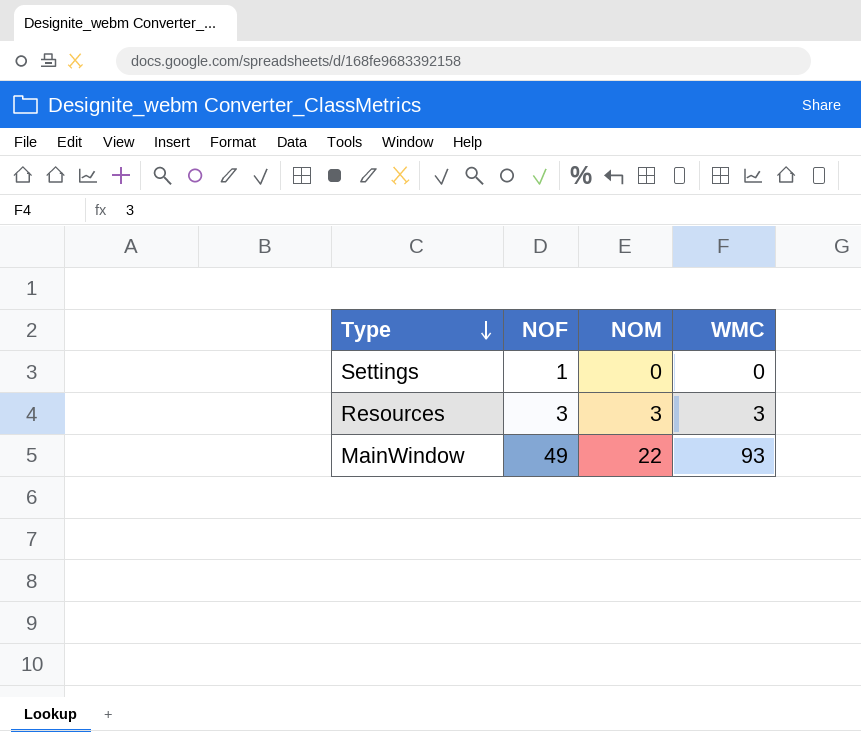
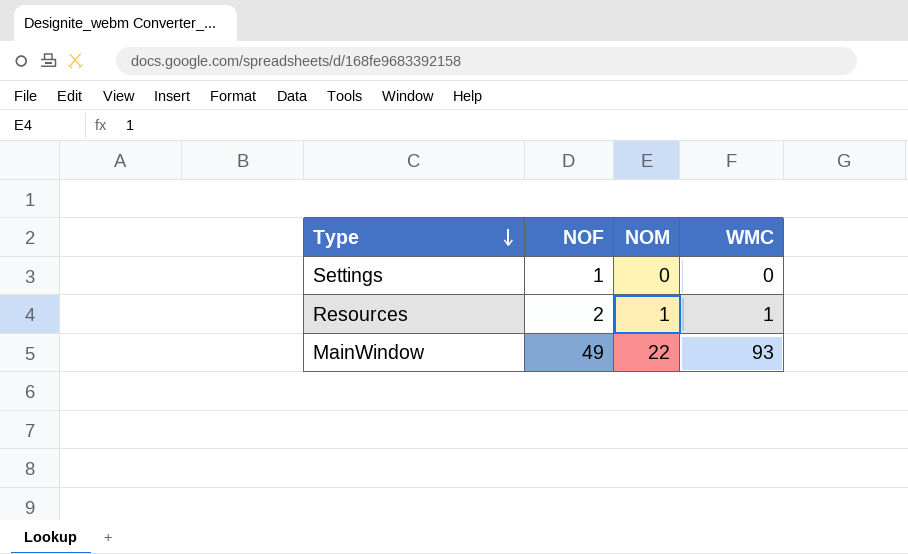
Resources | NOF: 3 -> 2
Resources | NOM: 3 -> 1
Resources | WMC: 3 -> 1

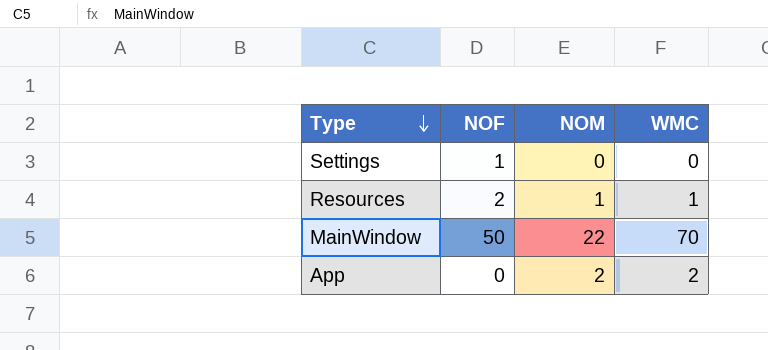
MainWindow | NOF: 49 -> 50
MainWindow | WMC: 93 -> 70
row App: none -> 0 | 2 | 2

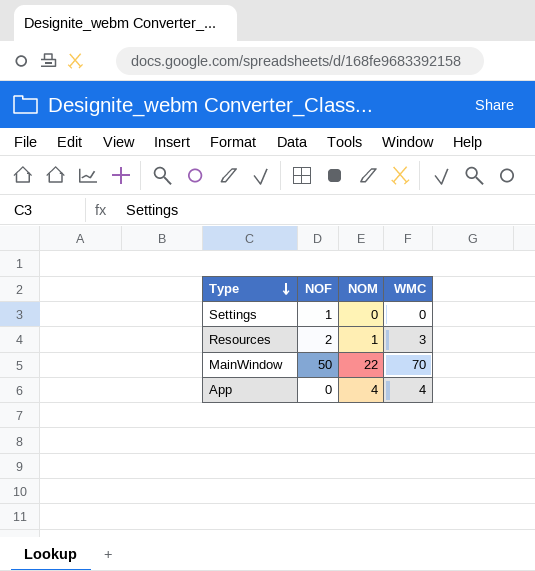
Resources | WMC: 1 -> 3
App | NOM: 2 -> 4
App | WMC: 2 -> 4

